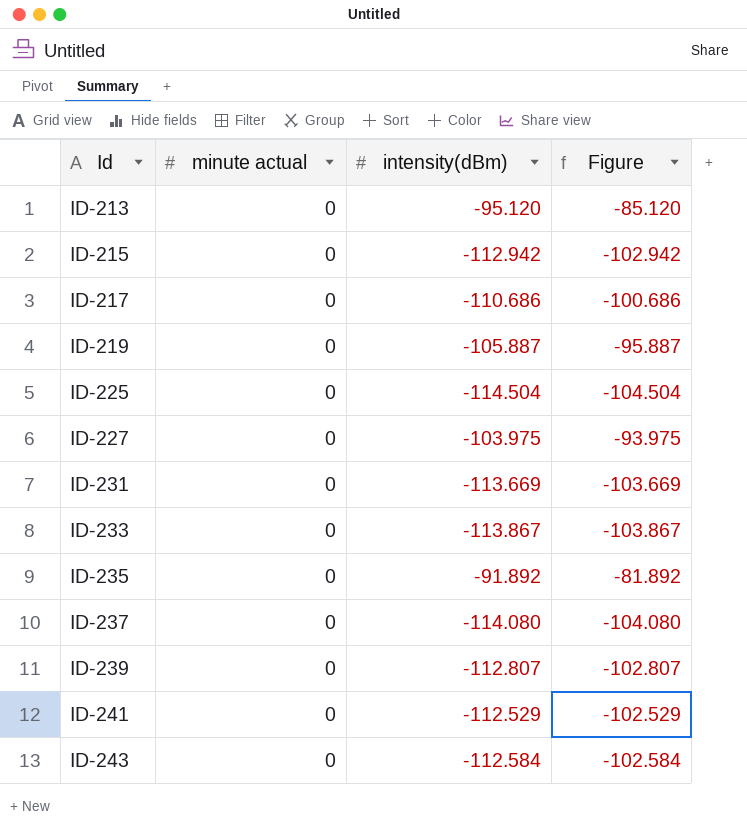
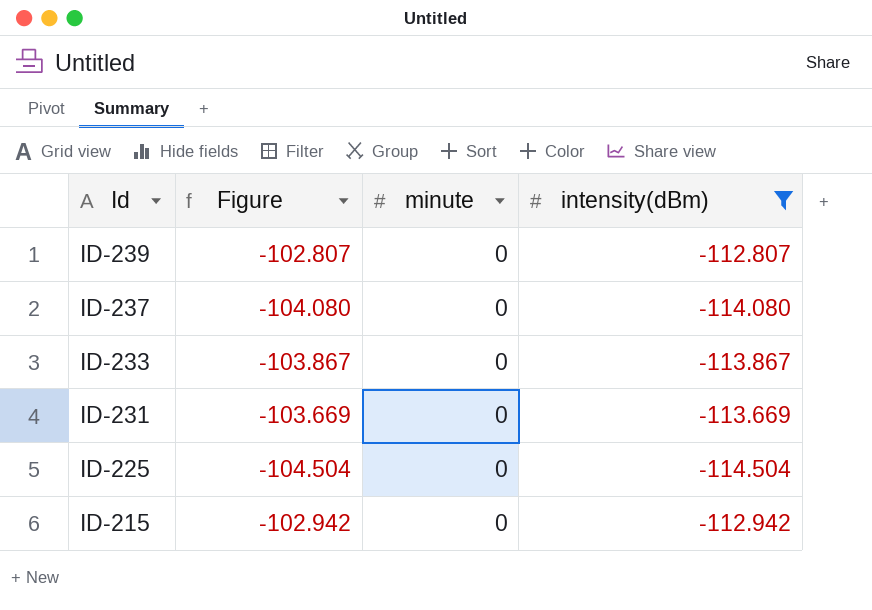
filter: none -> intensity(dBm) <= -112.807
row order: Id ascending -> Id descending
column Figure | position: 4 -> 2
column name: minute actual -> minute

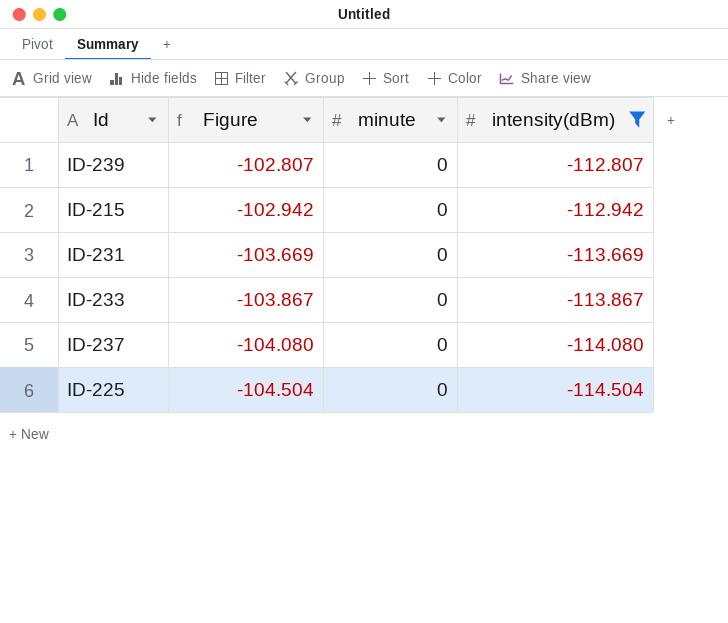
row order: Id descending -> Figure descending

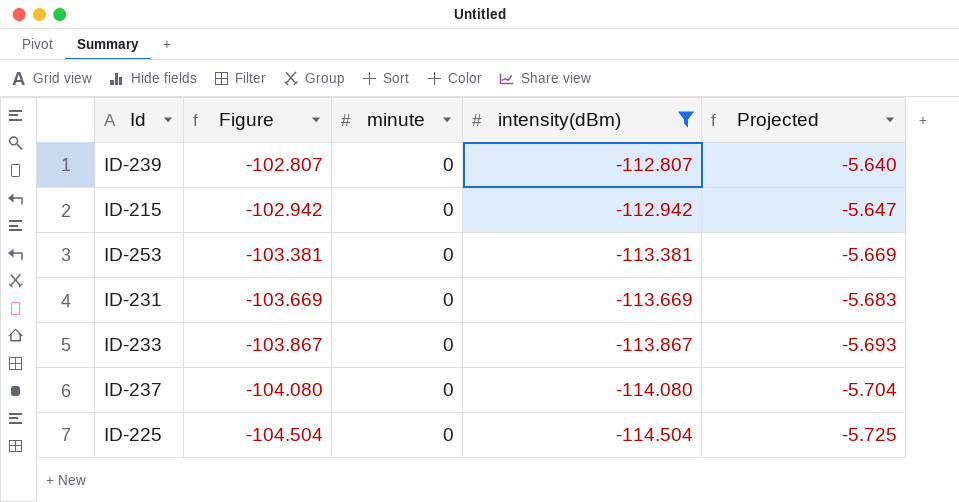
column Projected | formula: none -> [intensity(dBm)] * 0.05
row ID-253: none -> -103.381 | 0 | -113.381 | -5.669

